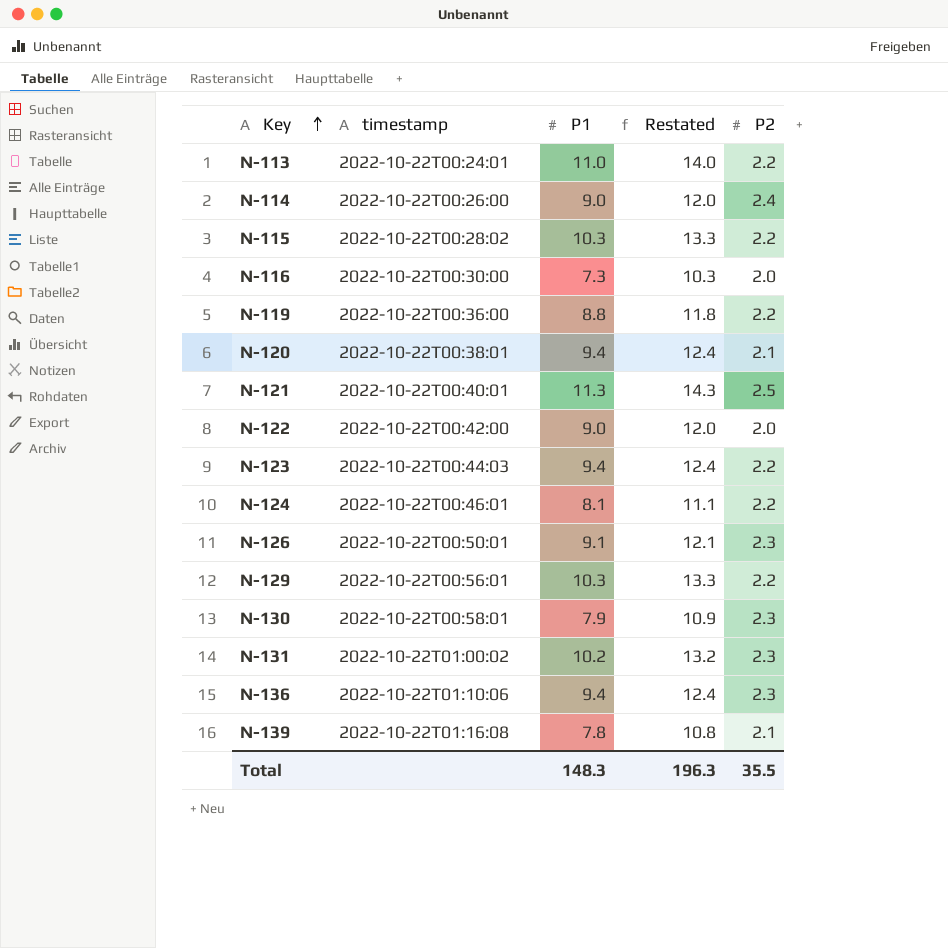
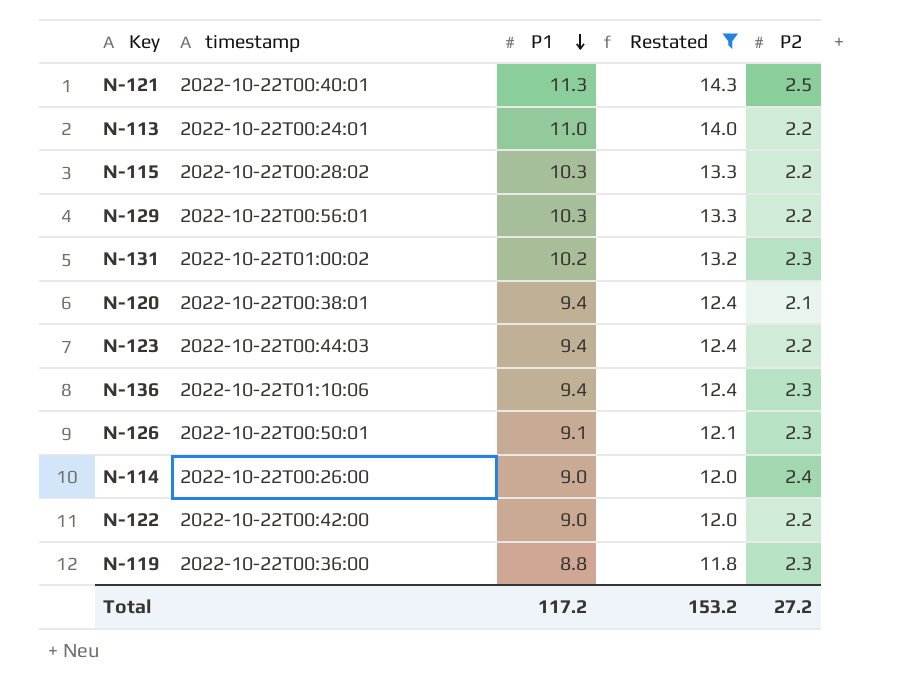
filter: none -> Restated >= 11.8
row order: Key ascending -> P1 descending
N-122 | P2: 2.0 -> 2.2
N-119 | P2: 2.2 -> 2.3
Total | P1: 148.3 -> 117.2
Total | Restated: 196.3 -> 153.2
Total | P2: 35.5 -> 27.2

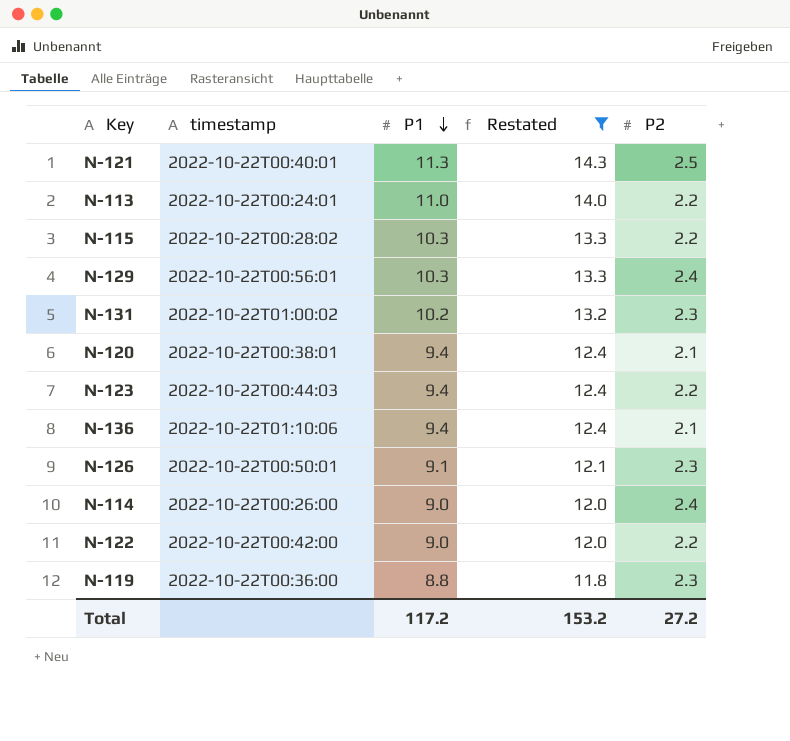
N-129 | P2: 2.2 -> 2.4
N-136 | P2: 2.3 -> 2.1

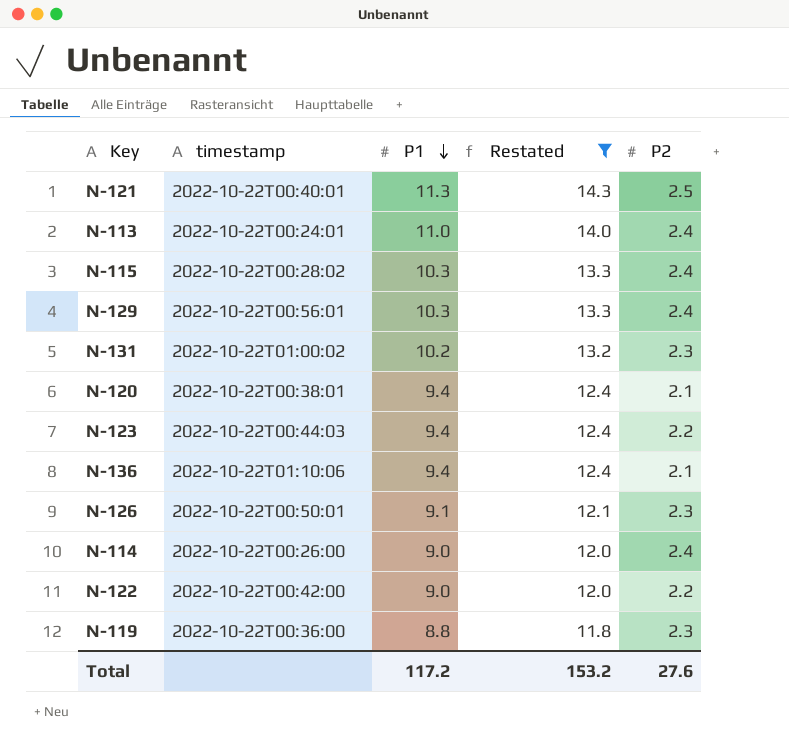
N-113 | P2: 2.2 -> 2.4
N-115 | P2: 2.2 -> 2.4
Total | P2: 27.2 -> 27.6

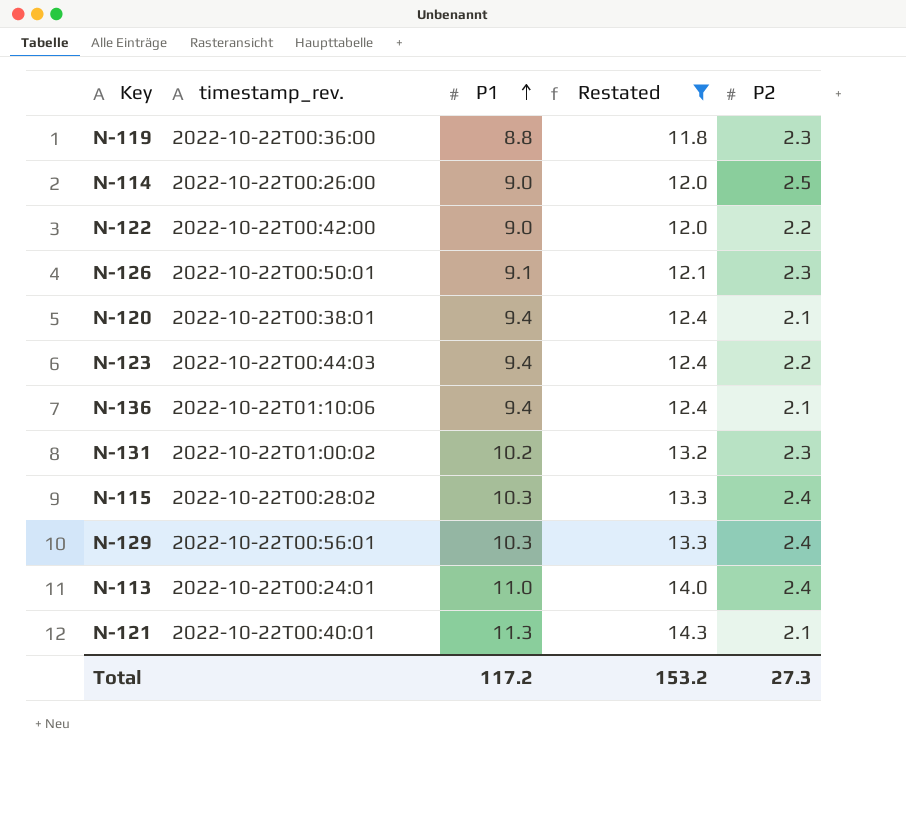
row order: P1 descending -> P1 ascending
column name: timestamp -> timestamp_rev.
N-114 | P2: 2.4 -> 2.5
N-121 | P2: 2.5 -> 2.1
Total | P2: 27.6 -> 27.3

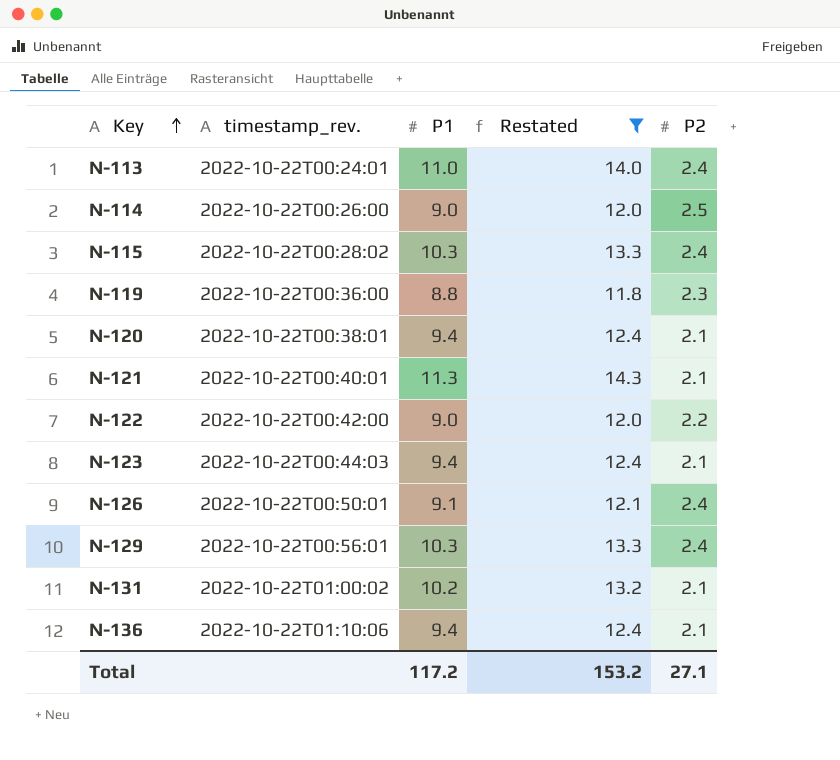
row order: P1 ascending -> Key ascending
N-123 | P2: 2.2 -> 2.1
N-126 | P2: 2.3 -> 2.4
N-131 | P2: 2.3 -> 2.1
Total | P2: 27.3 -> 27.1

